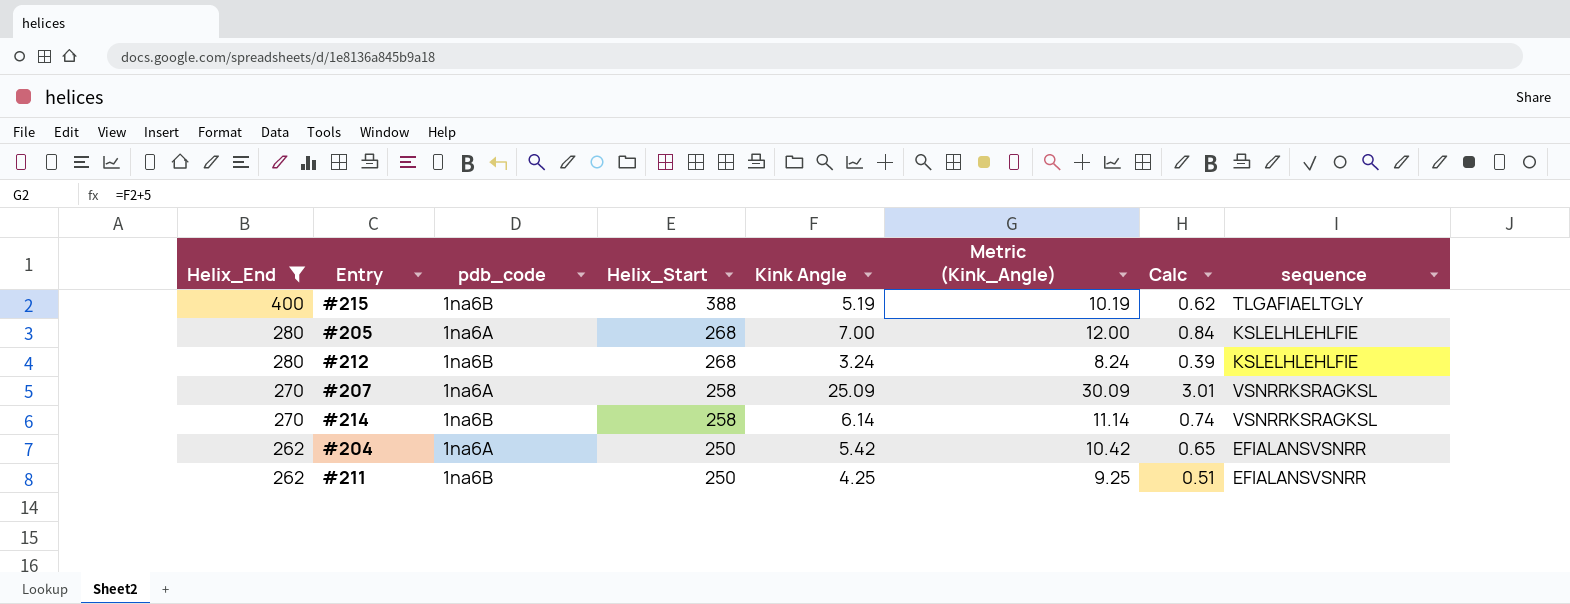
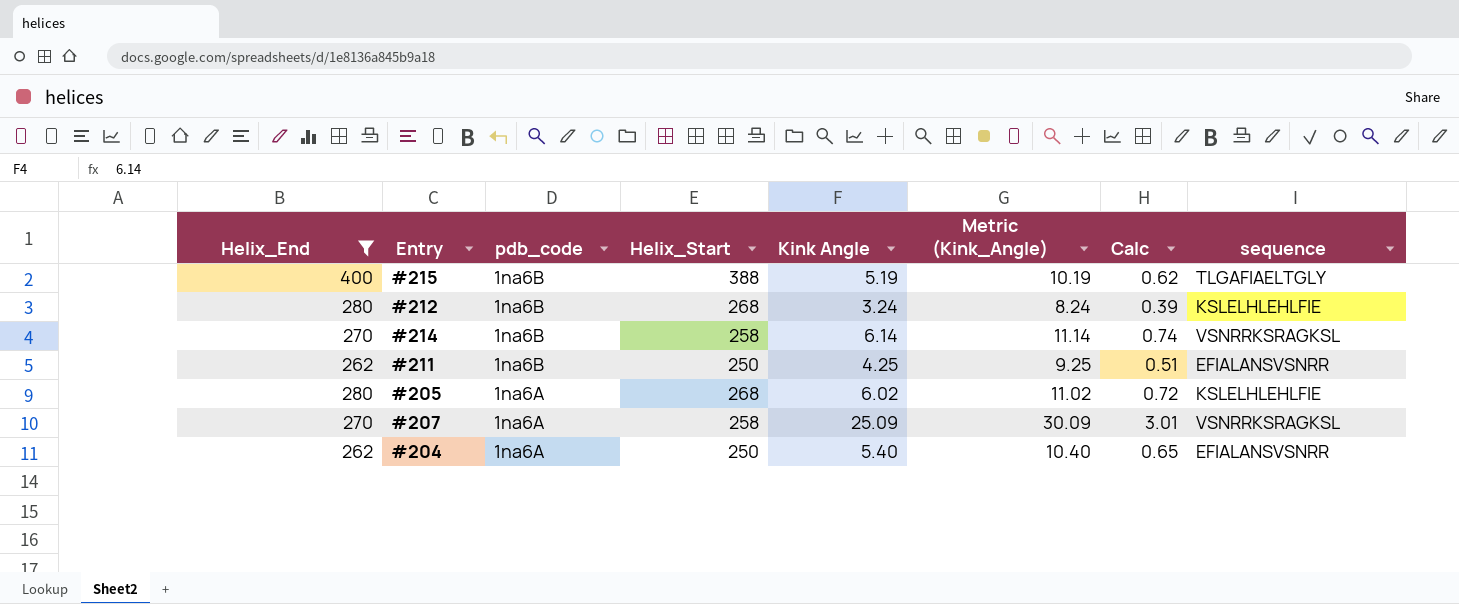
row order: Helix_End descending -> pdb_code descending
#205 | Kink Angle: 7.00 -> 6.02
#205 | Metric (Kink_Angle): 12.00 -> 11.02
#205 | Calc: 0.84 -> 0.72
#204 | Kink Angle: 5.42 -> 5.40
#204 | Metric (Kink_Angle): 10.42 -> 10.40

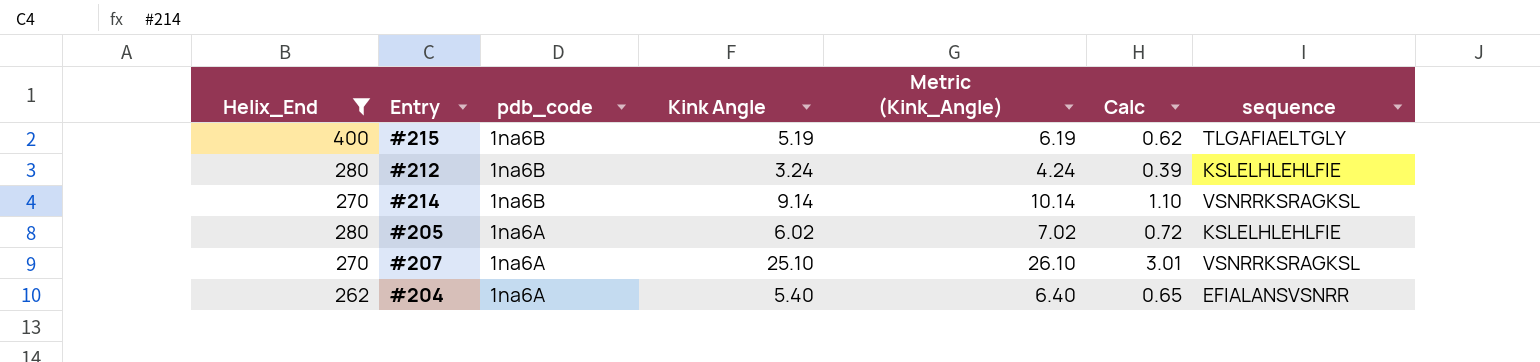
column Helix_Start | position: 4 -> none
column Metric (Kink_Angle) | formula: [Kink Angle] + 5 -> [Kink Angle] + 1
row #211: 262 | 1na6B | 250 | 4.25 | 9.25 | 0.51 | EFIALANSVSNRR -> none
#214 | Kink Angle: 6.14 -> 9.14
#214 | Calc: 0.74 -> 1.10
#207 | Kink Angle: 25.09 -> 25.10

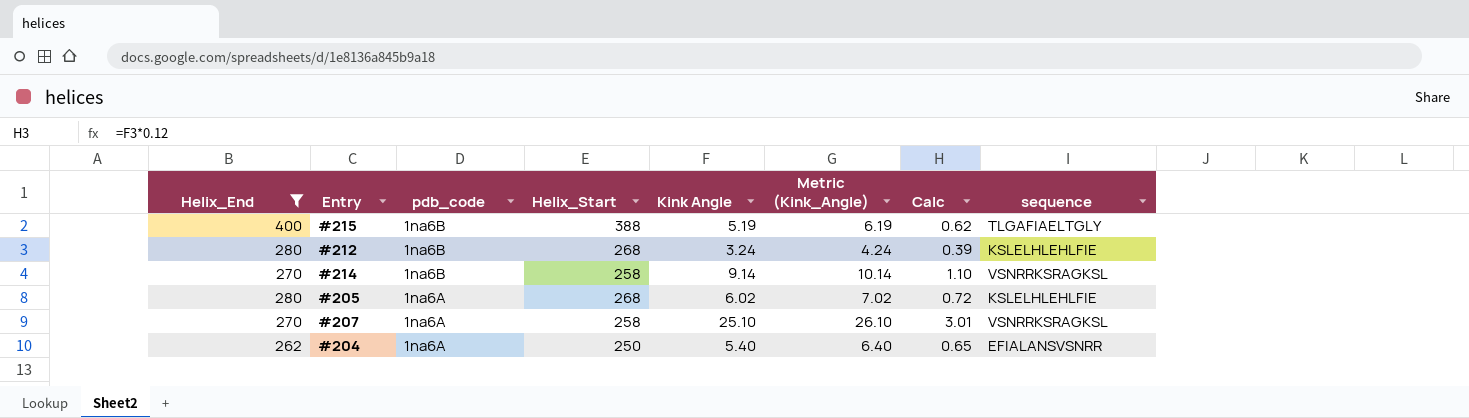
column Helix_Start | position: none -> 4

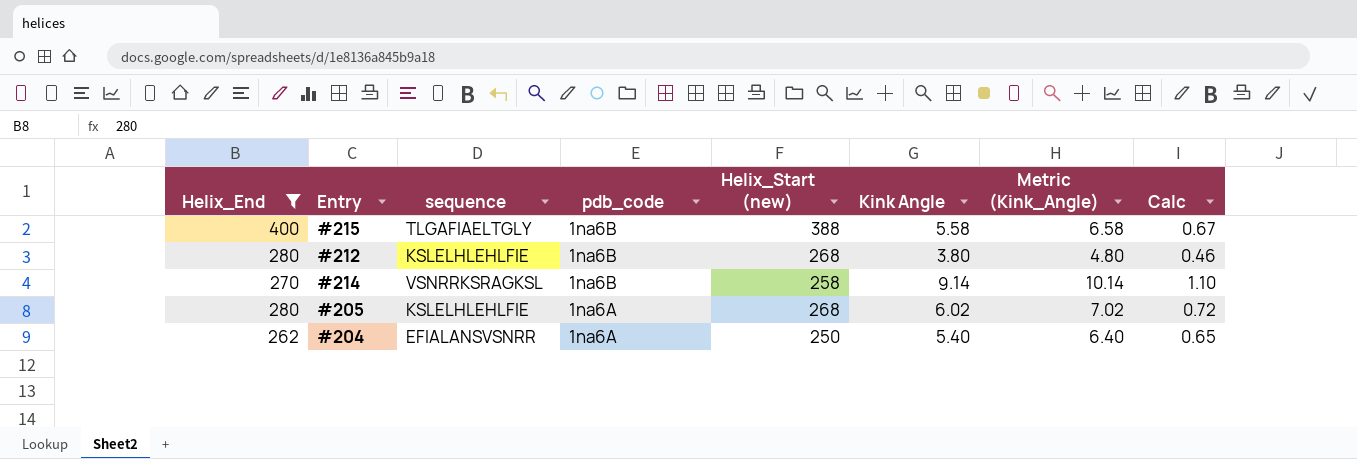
column sequence | position: 8 -> 3
column name: Helix_Start -> Helix_Start (new)
row #207: 270 | 1na6A | 258 | 25.10 | 26.10 | 3.01 | VSNRRKSRAGKSL -> none
#215 | Kink Angle: 5.19 -> 5.58
#215 | Metric (Kink_Angle): 6.19 -> 6.58
#215 | Calc: 0.62 -> 0.67
#212 | Kink Angle: 3.24 -> 3.80
#212 | Metric (Kink_Angle): 4.24 -> 4.80
#212 | Calc: 0.39 -> 0.46

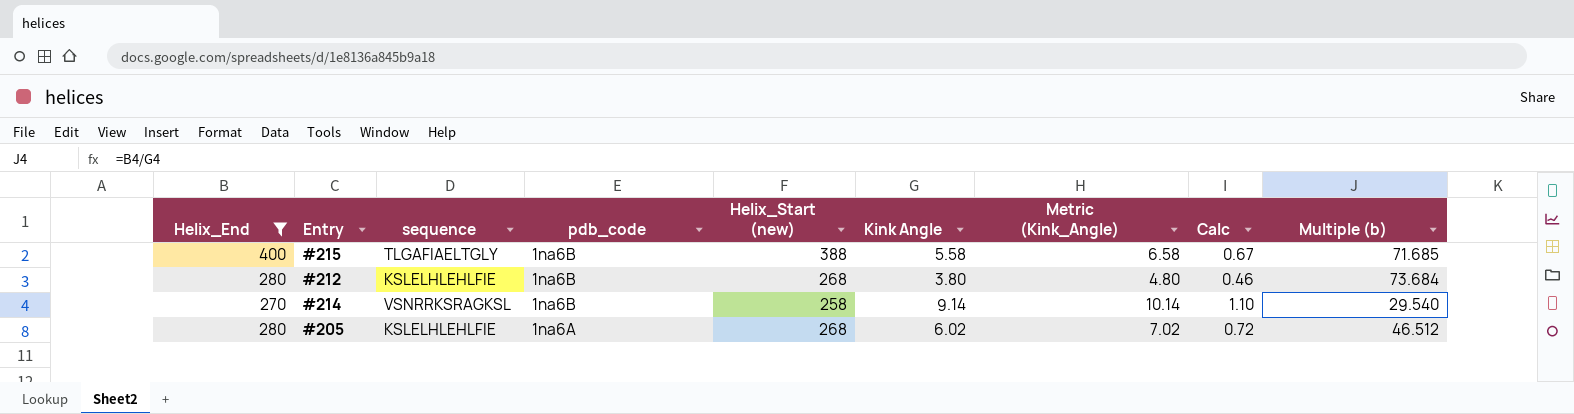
column Multiple (b) | formula: none -> [Helix_End] / [Kink Angle]
row #204: 262 | EFIALANSVSNRR | 1na6A | 250 | 5.40 | 6.40 | 0.65 -> none

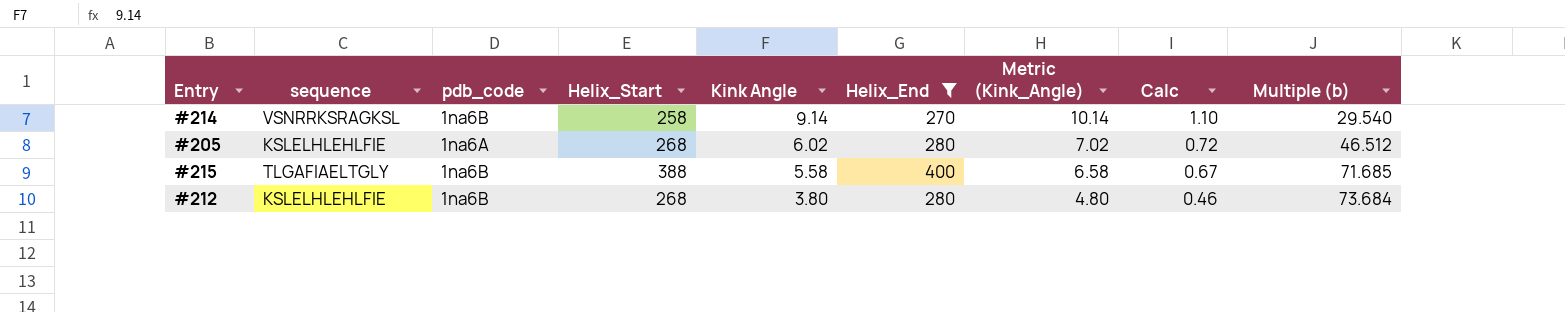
row order: pdb_code descending -> Kink Angle descending
column name: Helix_Start (new) -> Helix_Start
column Helix_End | position: 1 -> 6

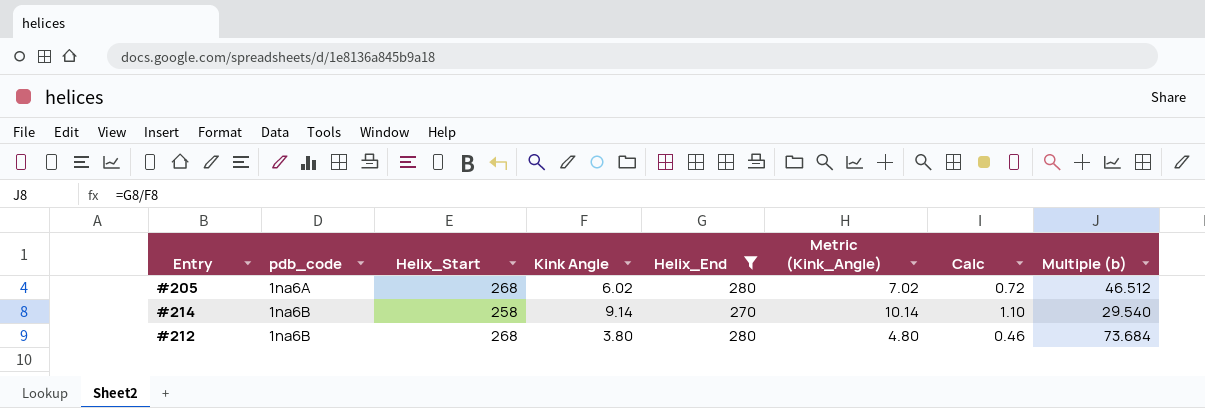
row order: Kink Angle descending -> pdb_code ascending
column sequence | position: 2 -> none
row #215: TLGAFIAELTGLY | 1na6B | 388 | 5.58 | 400 | 6.58 | 0.67 | 71.685 -> none

